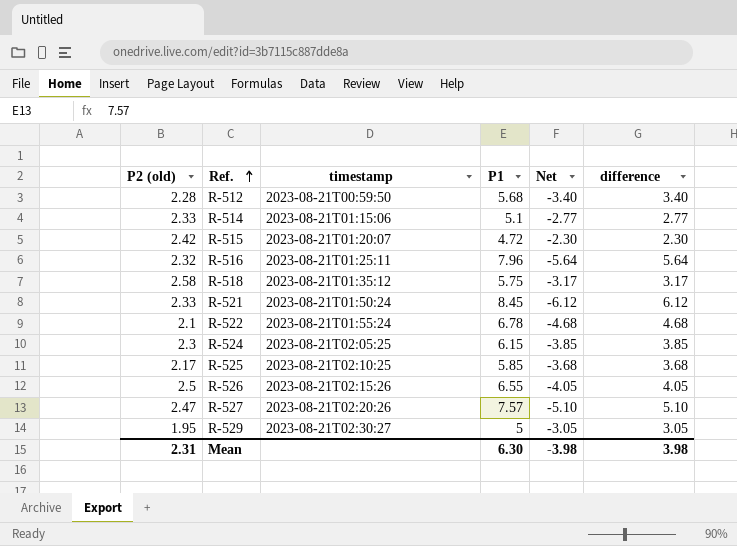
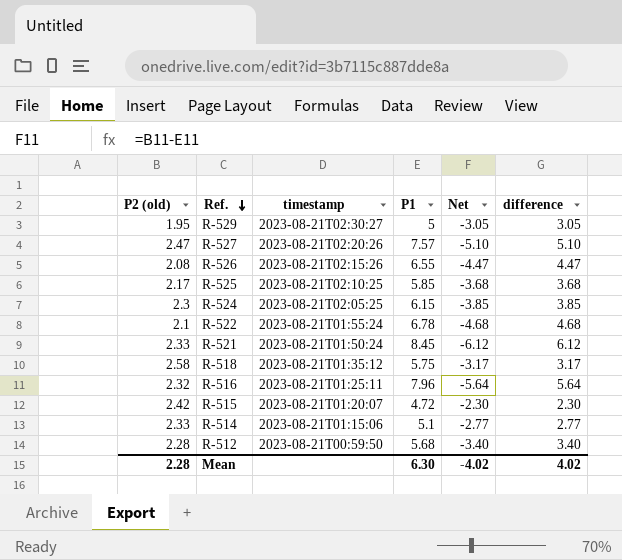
row order: Ref. ascending -> Ref. descending
R-526 | P2 (old): 2.5 -> 2.08
R-526 | Net: -4.05 -> -4.47
R-526 | difference: 4.05 -> 4.47
Mean | P2 (old): 2.31 -> 2.28
Mean | Net: -3.98 -> -4.02
Mean | difference: 3.98 -> 4.02

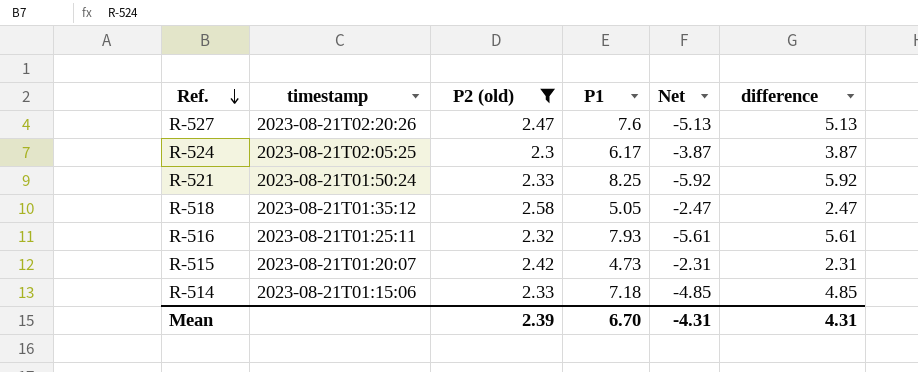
filter: none -> P2 (old) >= 2.3
column P2 (old) | position: 1 -> 3
R-527 | P1: 7.57 -> 7.6
R-527 | Net: -5.10 -> -5.13
R-527 | difference: 5.10 -> 5.13
R-524 | P1: 6.15 -> 6.17
R-524 | Net: -3.85 -> -3.87
R-524 | difference: 3.85 -> 3.87
R-521 | P1: 8.45 -> 8.25
R-521 | Net: -6.12 -> -5.92
R-521 | difference: 6.12 -> 5.92
R-518 | P1: 5.75 -> 5.05
R-518 | Net: -3.17 -> -2.47
R-518 | difference: 3.17 -> 2.47
R-516 | P1: 7.96 -> 7.93
R-516 | Net: -5.64 -> -5.61
R-516 | difference: 5.64 -> 5.61
R-515 | P1: 4.72 -> 4.73
R-515 | Net: -2.30 -> -2.31
R-515 | difference: 2.30 -> 2.31
R-514 | P1: 5.1 -> 7.18
R-514 | Net: -2.77 -> -4.85
R-514 | difference: 2.77 -> 4.85
Mean | P2 (old): 2.28 -> 2.39
Mean | P1: 6.30 -> 6.70
Mean | Net: -4.02 -> -4.31
Mean | difference: 4.02 -> 4.31

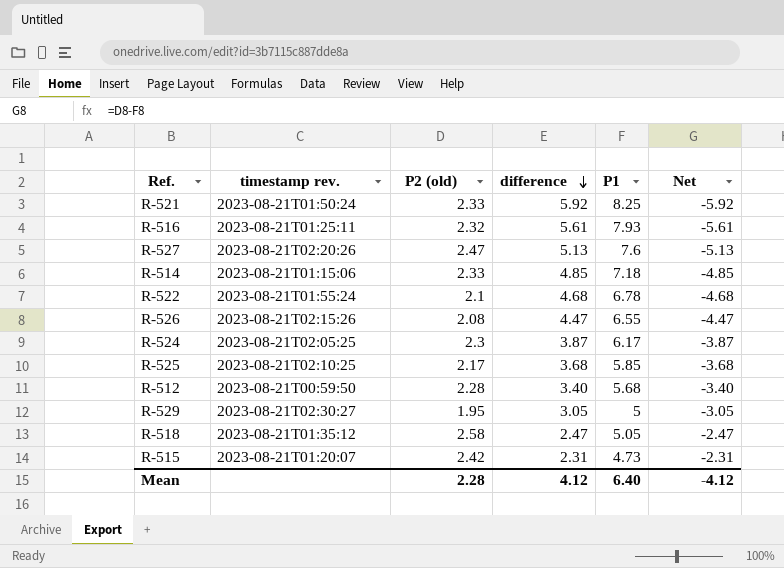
filter: P2 (old) >= 2.3 -> none
row order: Ref. descending -> difference descending
column name: timestamp -> timestamp rev.
column difference | position: 6 -> 4
Mean | P2 (old): 2.39 -> 2.28
Mean | difference: 4.31 -> 4.12
Mean | P1: 6.70 -> 6.40
Mean | Net: -4.31 -> -4.12

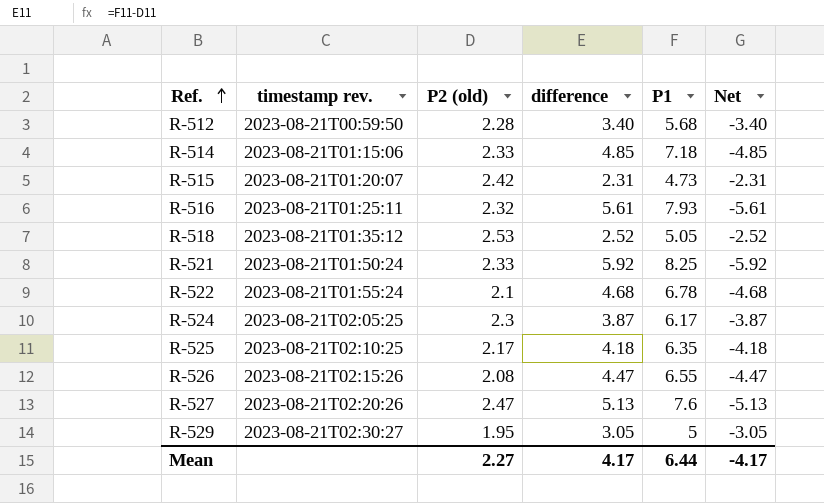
row order: difference descending -> Ref. ascending
R-518 | P2 (old): 2.58 -> 2.53
R-518 | difference: 2.47 -> 2.52
R-518 | Net: -2.47 -> -2.52
R-525 | difference: 3.68 -> 4.18
R-525 | P1: 5.85 -> 6.35
R-525 | Net: -3.68 -> -4.18
Mean | P2 (old): 2.28 -> 2.27
Mean | difference: 4.12 -> 4.17
Mean | P1: 6.40 -> 6.44
Mean | Net: -4.12 -> -4.17

